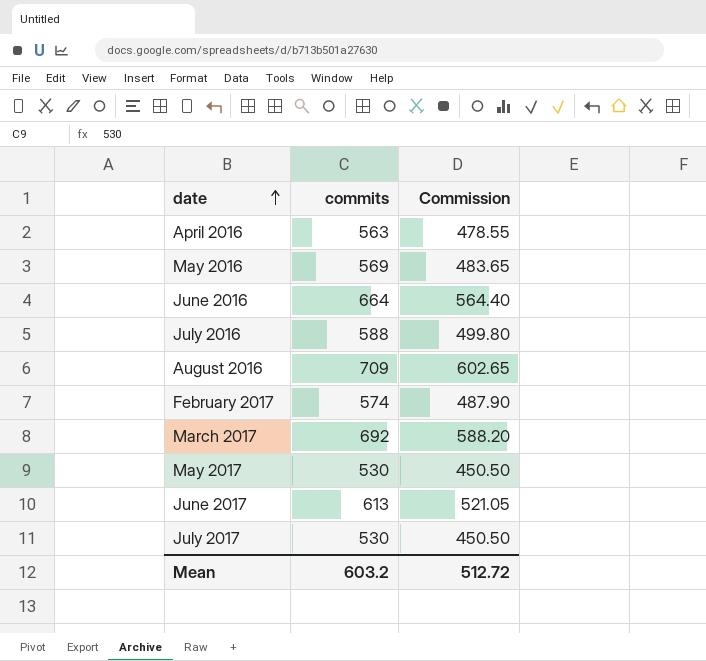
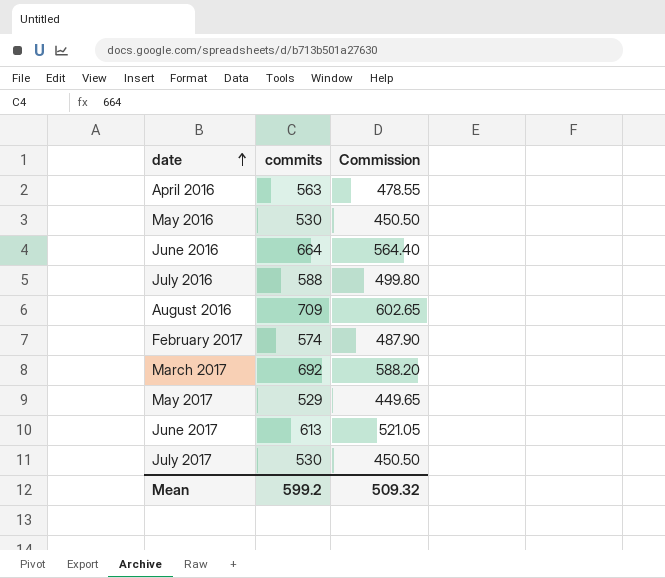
May 2016 | commits: 569 -> 530
May 2016 | Commission: 483.65 -> 450.50
May 2017 | commits: 530 -> 529
May 2017 | Commission: 450.50 -> 449.65
Mean | commits: 603.2 -> 599.2
Mean | Commission: 512.72 -> 509.32

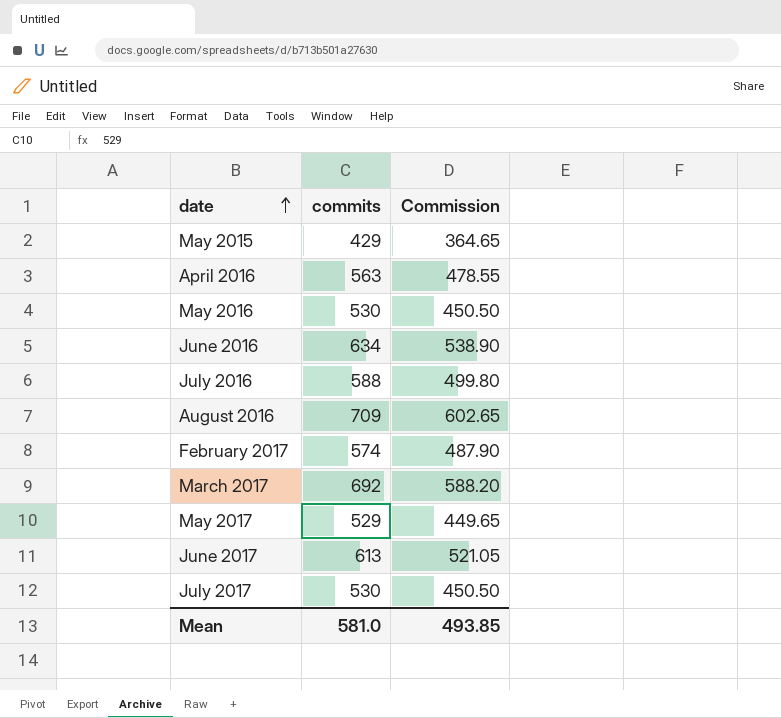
row May 2015: none -> 429 | 364.65
June 2016 | commits: 664 -> 634
June 2016 | Commission: 564.40 -> 538.90
Mean | commits: 599.2 -> 581.0
Mean | Commission: 509.32 -> 493.85

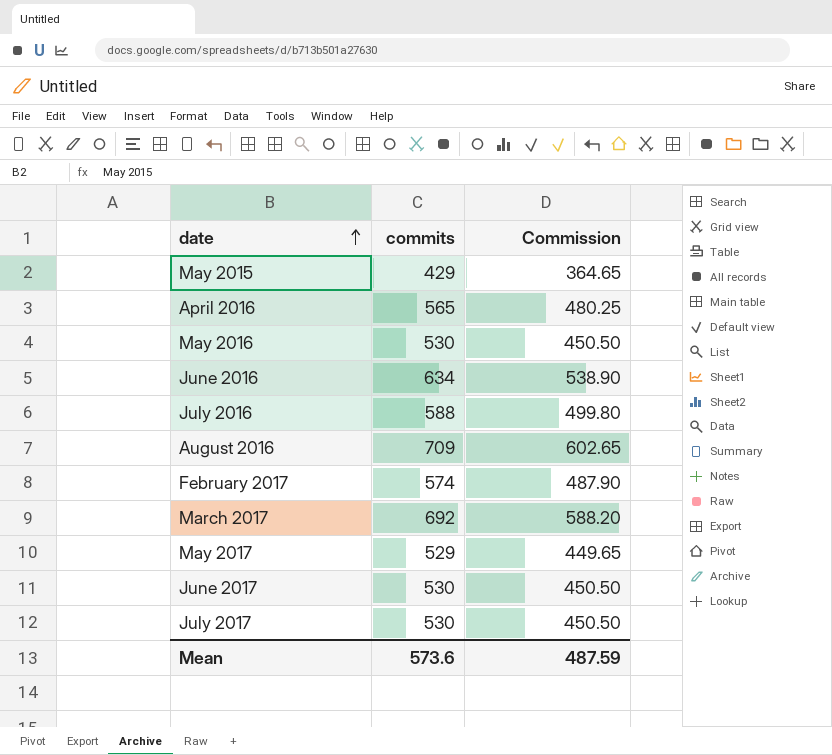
April 2016 | commits: 563 -> 565
April 2016 | Commission: 478.55 -> 480.25
June 2017 | commits: 613 -> 530
June 2017 | Commission: 521.05 -> 450.50
Mean | commits: 581.0 -> 573.6
Mean | Commission: 493.85 -> 487.59

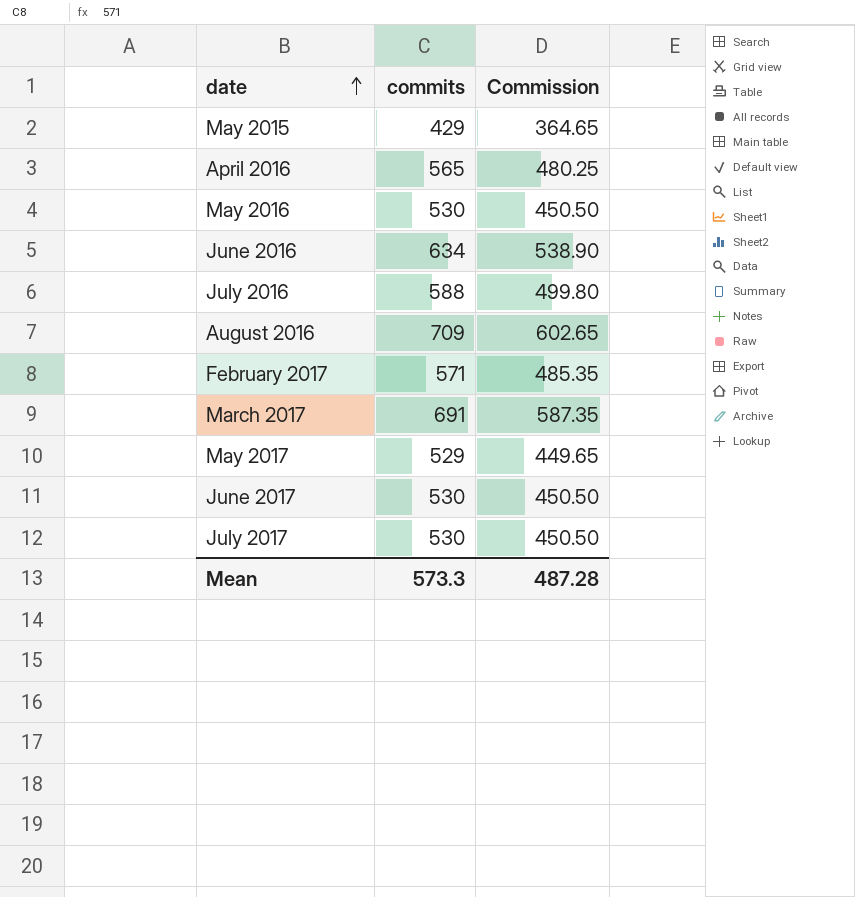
February 2017 | commits: 574 -> 571
February 2017 | Commission: 487.90 -> 485.35
March 2017 | commits: 692 -> 691
March 2017 | Commission: 588.20 -> 587.35
Mean | commits: 573.6 -> 573.3
Mean | Commission: 487.59 -> 487.28

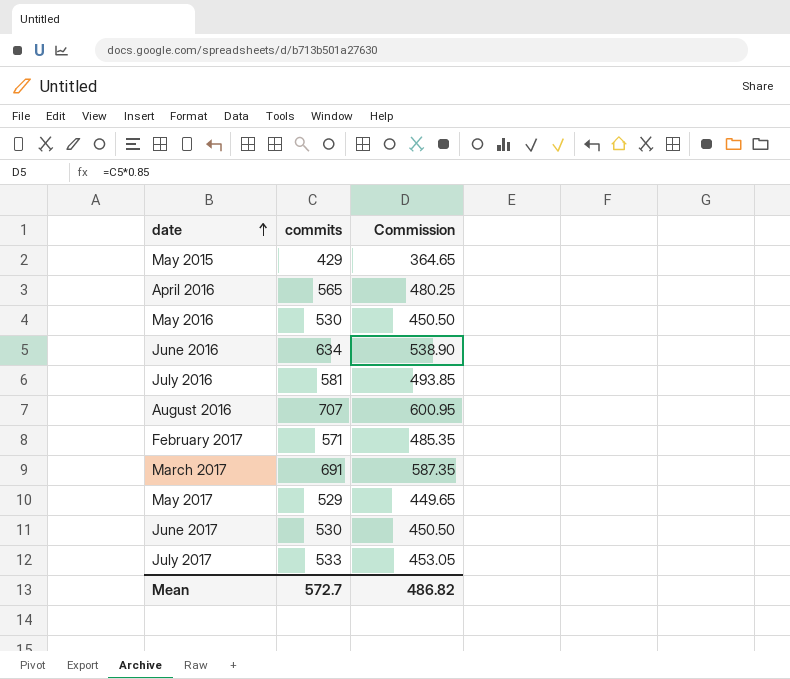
July 2016 | commits: 588 -> 581
July 2016 | Commission: 499.80 -> 493.85
August 2016 | commits: 709 -> 707
August 2016 | Commission: 602.65 -> 600.95
July 2017 | commits: 530 -> 533
July 2017 | Commission: 450.50 -> 453.05
Mean | commits: 573.3 -> 572.7
Mean | Commission: 487.28 -> 486.82

